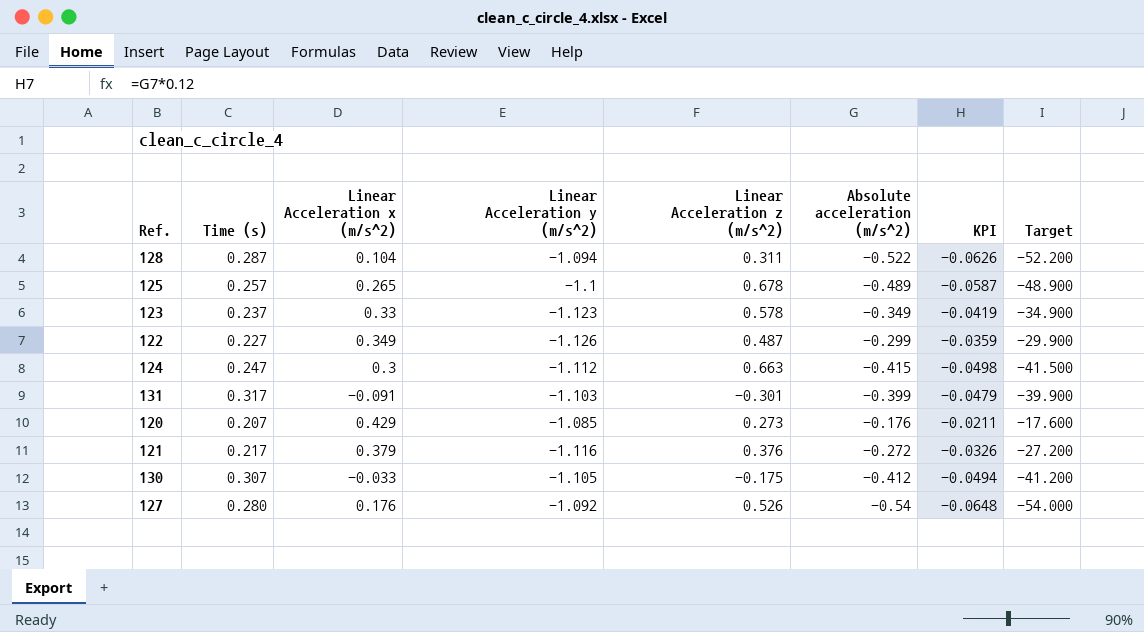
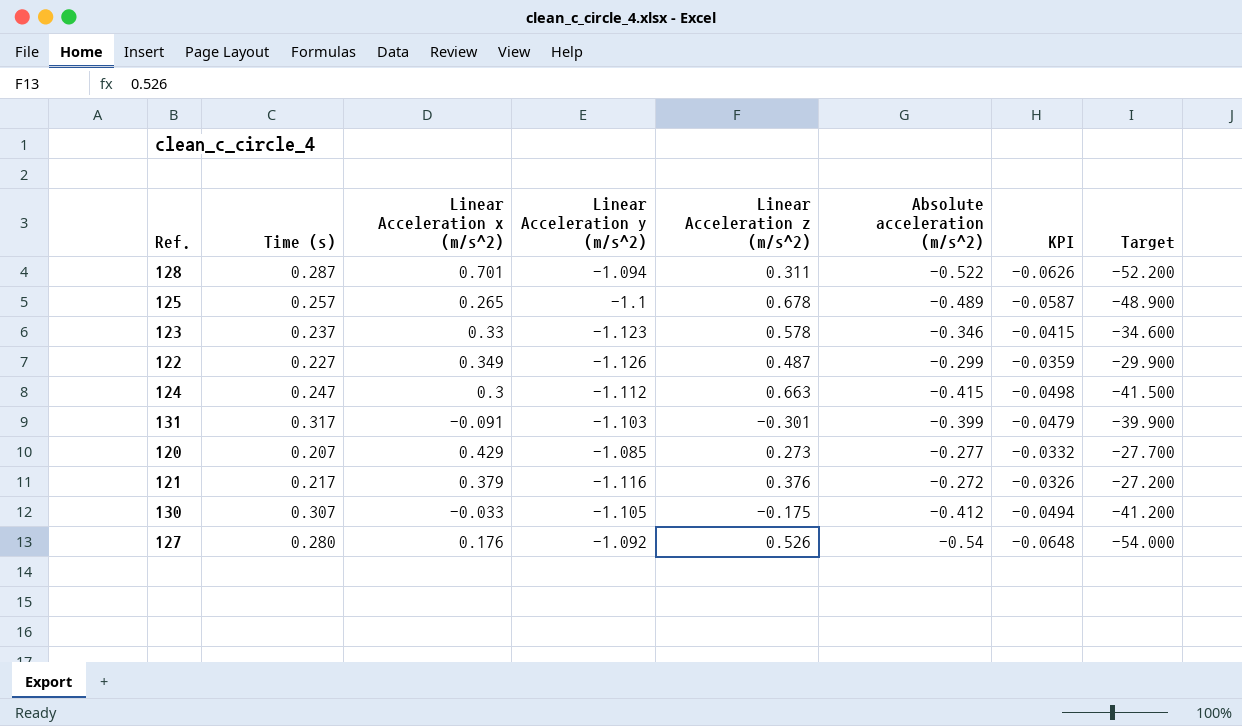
128 | Linear Acceleration x (m/s^2): 0.104 -> 0.701
123 | Absolute acceleration (m/s^2): -0.349 -> -0.346
123 | KPI: -0.0419 -> -0.0415
123 | Target: -34.900 -> -34.600
120 | Absolute acceleration (m/s^2): -0.176 -> -0.277
120 | KPI: -0.0211 -> -0.0332
120 | Target: -17.600 -> -27.700

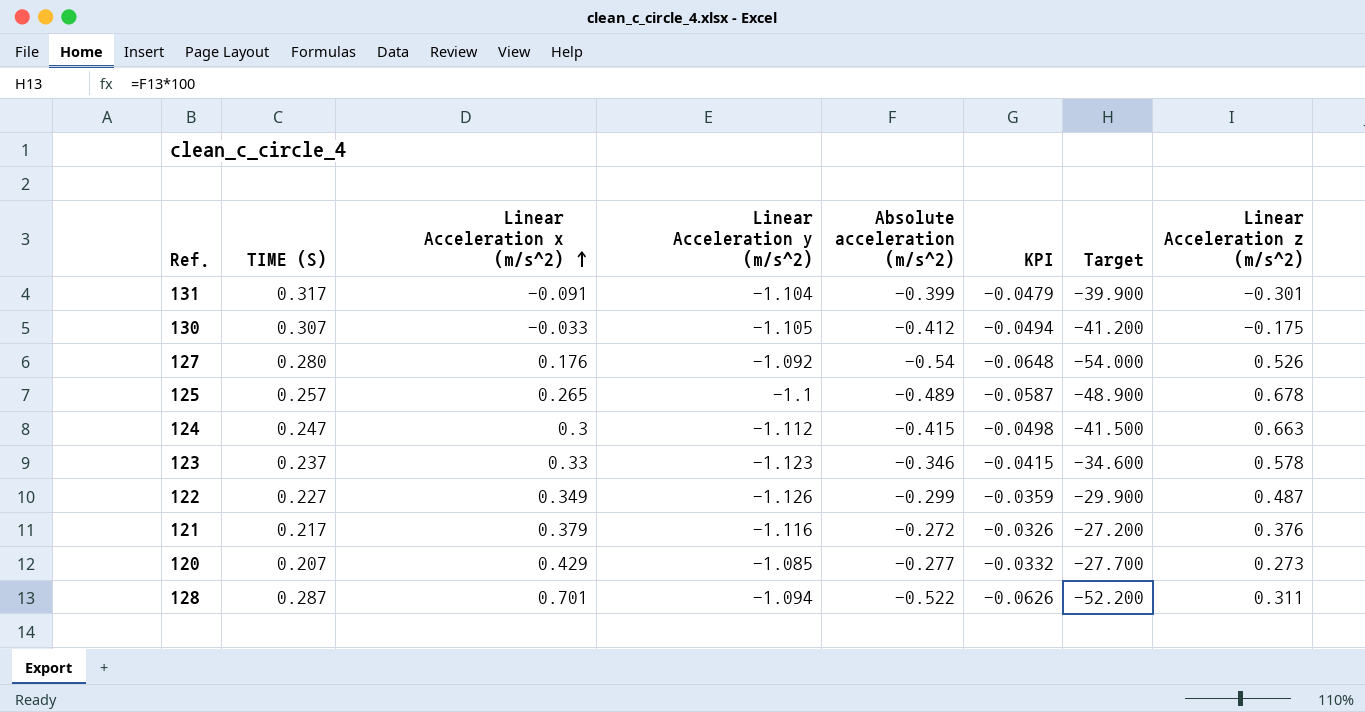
row order: none -> Linear Acceleration x (m/s^2) ascending
column name: Time (s) -> TIME (S)
column Linear Acceleration z (m/s^2) | position: 5 -> 8
131 | Linear Acceleration y (m/s^2): -1.103 -> -1.104

